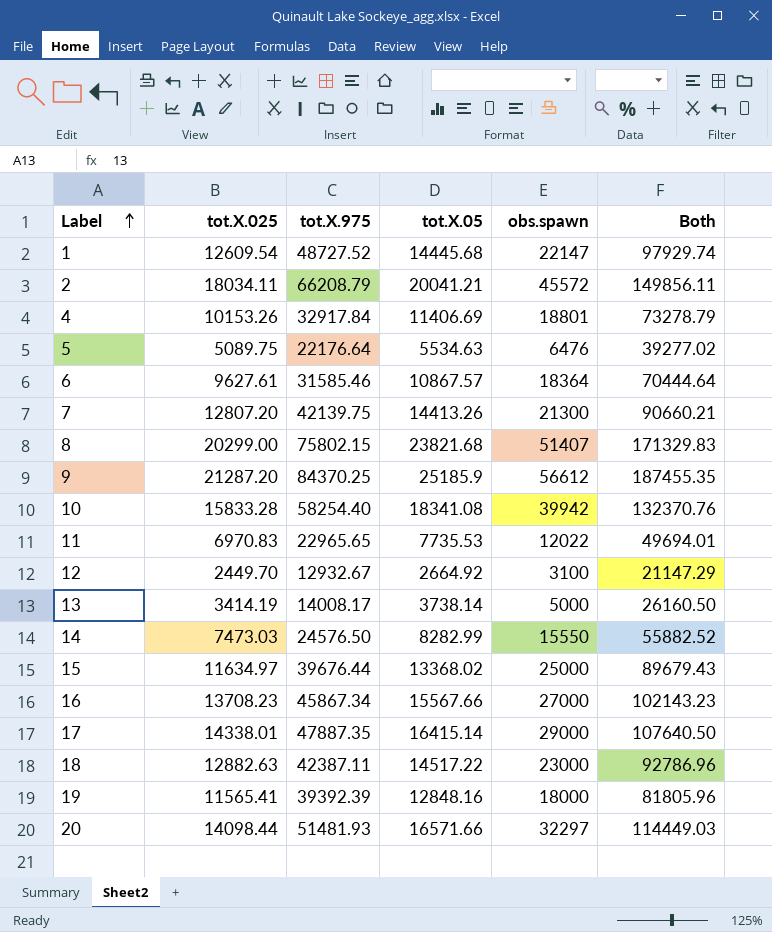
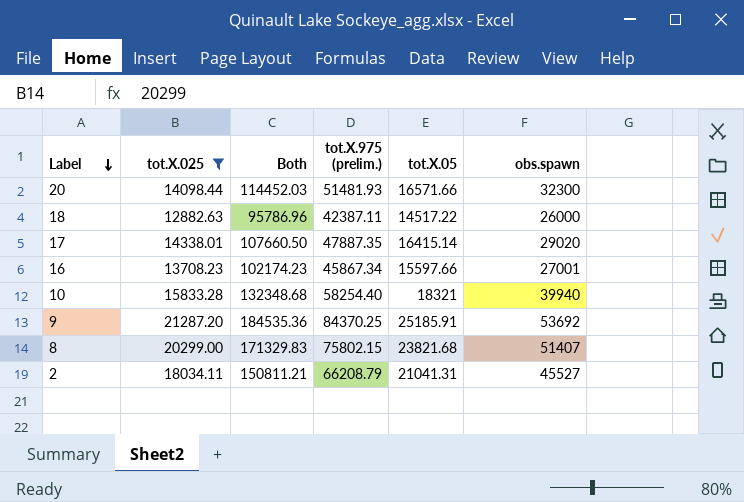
filter: none -> tot.X.025 >= 12882.63
row order: Label ascending -> Label descending
column Both | position: 6 -> 3
column name: tot.X.975 -> tot.X.975 (prelim.)
20 | Both: 114449.03 -> 114452.03
20 | obs.spawn: 32297 -> 32300
18 | Both: 92786.96 -> 95786.96
18 | obs.spawn: 23000 -> 26000
17 | Both: 107640.50 -> 107660.50
17 | obs.spawn: 29000 -> 29020
16 | Both: 102143.23 -> 102174.23
16 | tot.X.05: 15567.66 -> 15597.66
16 | obs.spawn: 27000 -> 27001
10 | Both: 132370.76 -> 132348.68
10 | tot.X.05: 18341.08 -> 18321
10 | obs.spawn: 39942 -> 39940
9 | Both: 187455.35 -> 184535.36
9 | tot.X.05: 25185.9 -> 25185.91
9 | obs.spawn: 56612 -> 53692
2 | Both: 149856.11 -> 150811.21
2 | tot.X.05: 20041.21 -> 21041.31
2 | obs.spawn: 45572 -> 45527

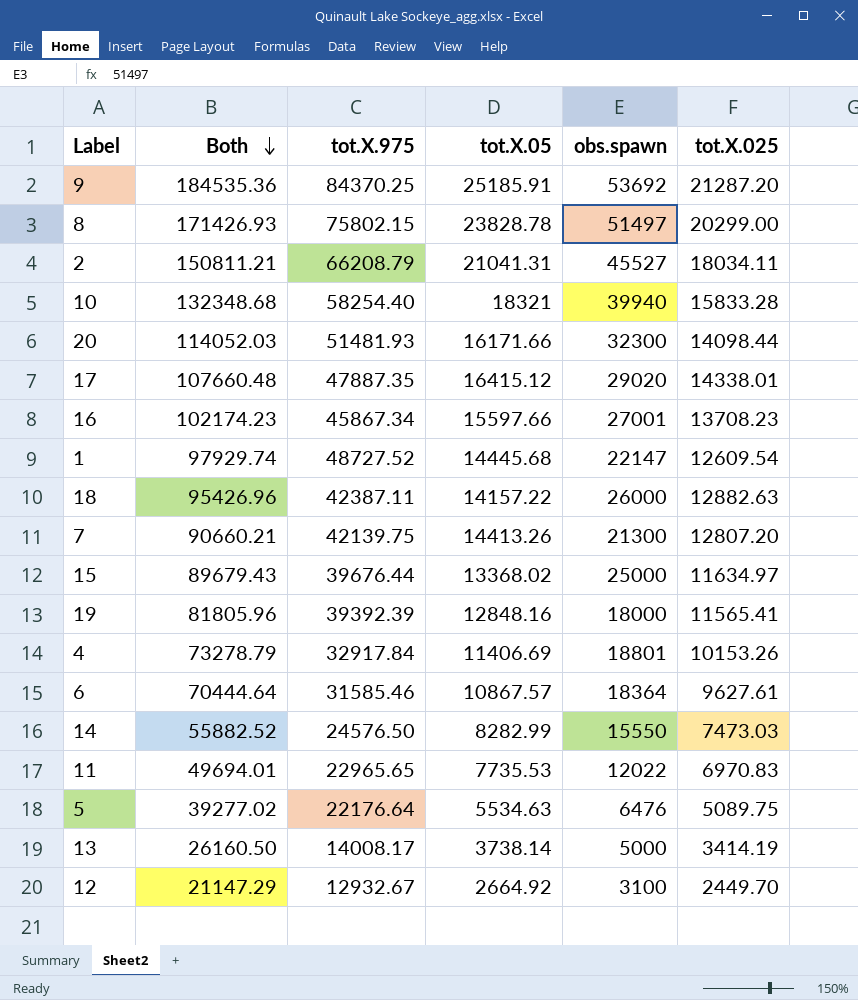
filter: tot.X.025 >= 12882.63 -> none
row order: Label descending -> Both descending
column name: tot.X.975 (prelim.) -> tot.X.975
column tot.X.025 | position: 2 -> 6
8 | Both: 171329.83 -> 171426.93
8 | tot.X.05: 23821.68 -> 23828.78
8 | obs.spawn: 51407 -> 51497
20 | Both: 114452.03 -> 114052.03
20 | tot.X.05: 16571.66 -> 16171.66
17 | Both: 107660.50 -> 107660.48
17 | tot.X.05: 16415.14 -> 16415.12
18 | Both: 95786.96 -> 95426.96
18 | tot.X.05: 14517.22 -> 14157.22

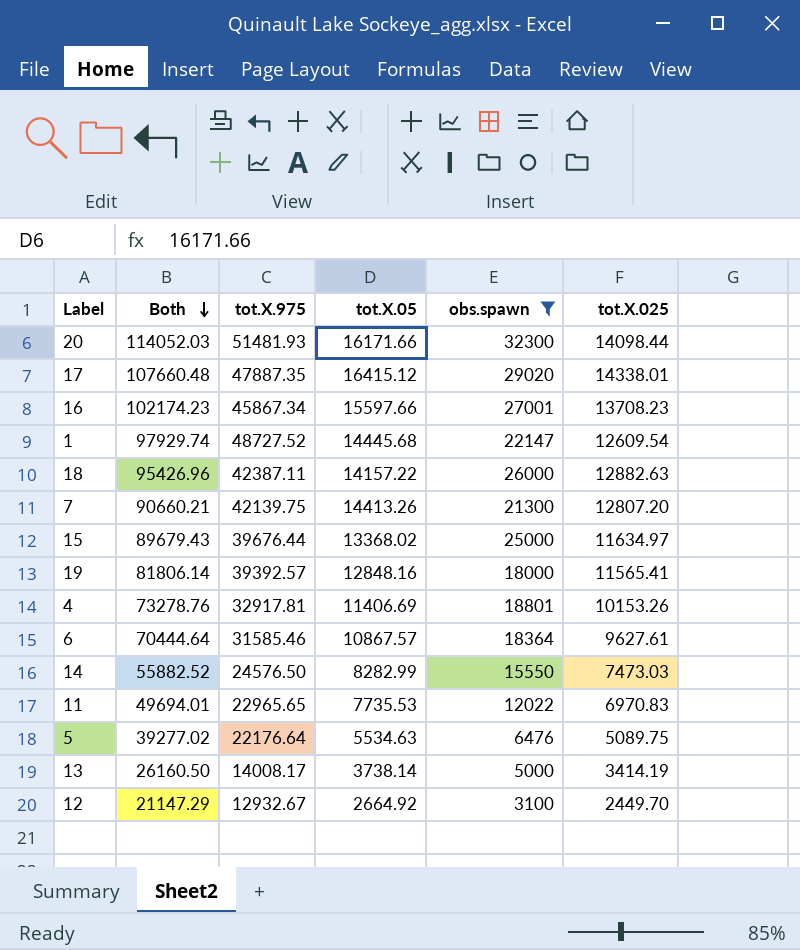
filter: none -> obs.spawn <= 32300
19 | Both: 81805.96 -> 81806.14
19 | tot.X.975: 39392.39 -> 39392.57
4 | Both: 73278.79 -> 73278.76
4 | tot.X.975: 32917.84 -> 32917.81

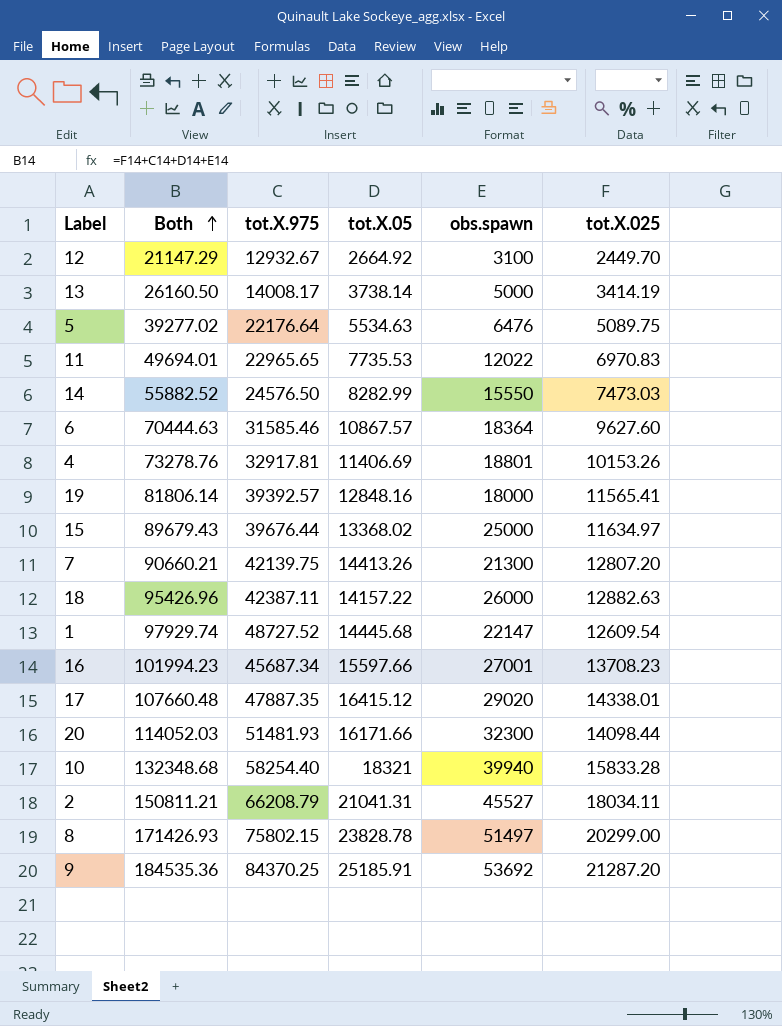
filter: obs.spawn <= 32300 -> none
row order: Both descending -> Both ascending
6 | Both: 70444.64 -> 70444.63
6 | tot.X.025: 9627.61 -> 9627.60
16 | Both: 102174.23 -> 101994.23
16 | tot.X.975: 45867.34 -> 45687.34

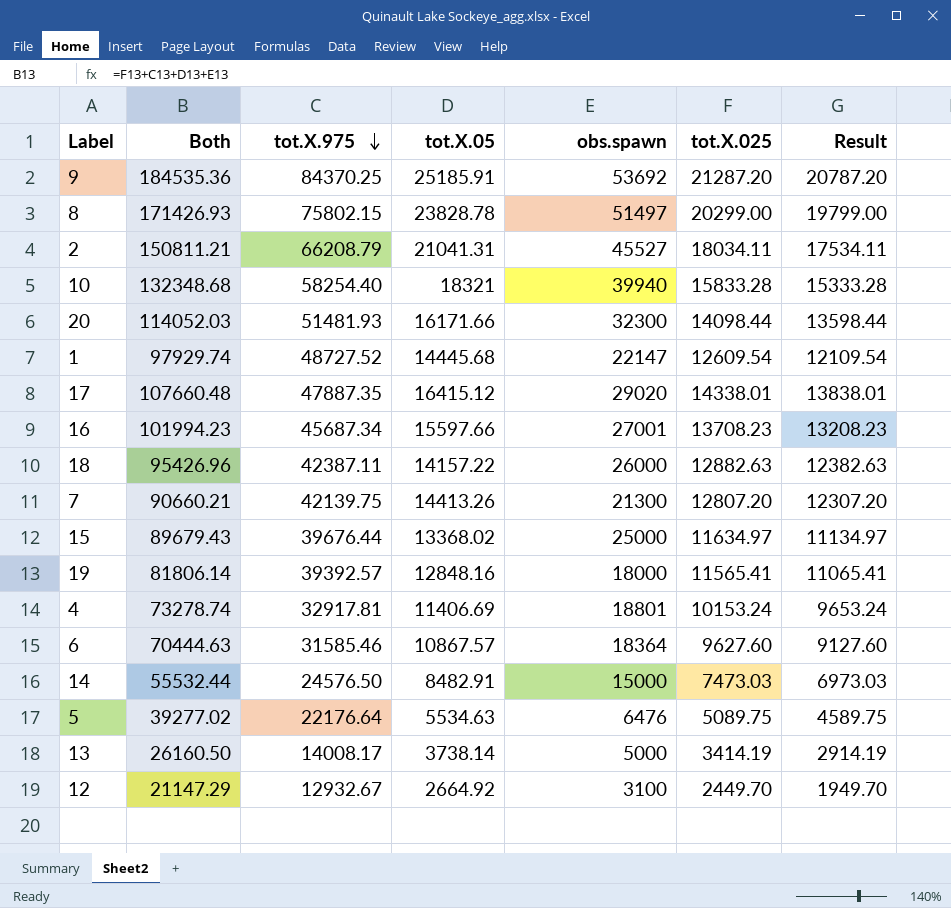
row order: Both ascending -> tot.X.975 descending
column Result | formula: none -> [tot.X.025] - 500
row 11: 49694.01 | 22965.65 | 7735.53 | 12022 | 6970.83 -> none
4 | Both: 73278.76 -> 73278.74
4 | tot.X.025: 10153.26 -> 10153.24
14 | Both: 55882.52 -> 55532.44
14 | tot.X.05: 8282.99 -> 8482.91
14 | obs.spawn: 15550 -> 15000

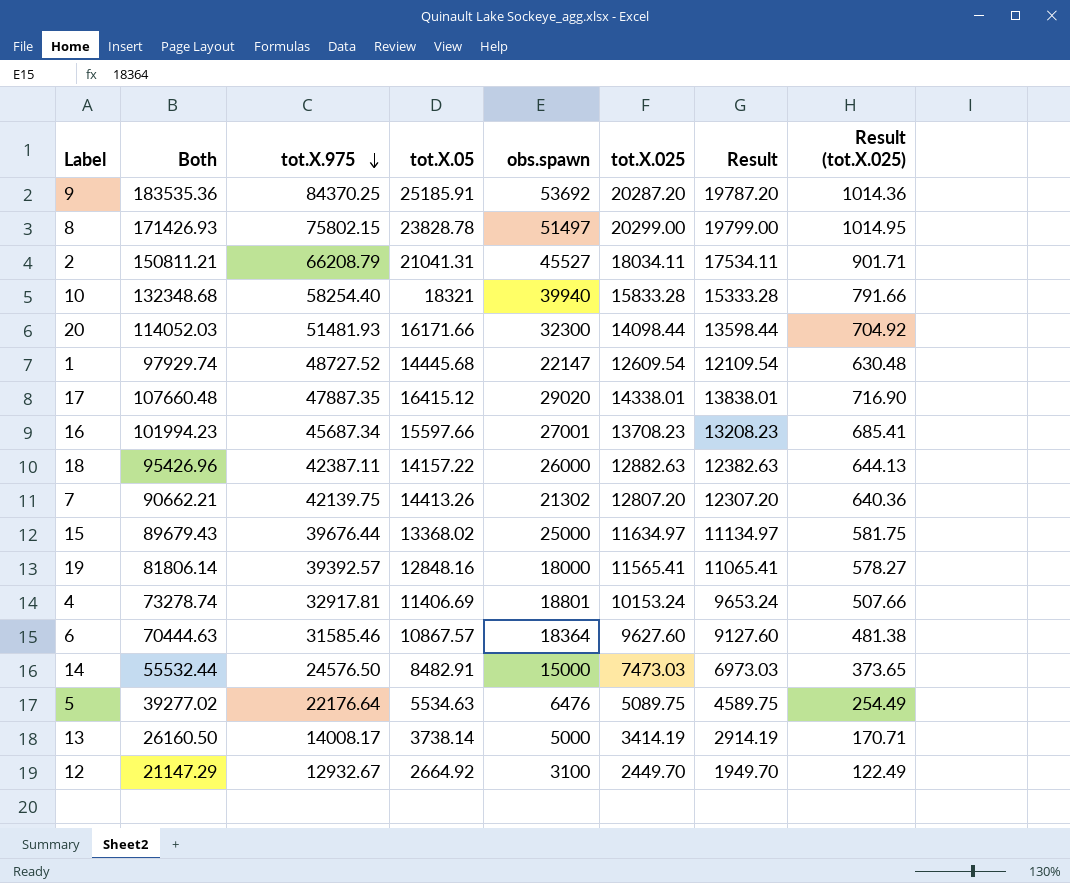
column Result (tot.X.025) | formula: none -> [tot.X.025] * 0.05
9 | Both: 184535.36 -> 183535.36
9 | tot.X.025: 21287.20 -> 20287.20
9 | Result: 20787.20 -> 19787.20
7 | Both: 90660.21 -> 90662.21
7 | obs.spawn: 21300 -> 21302

